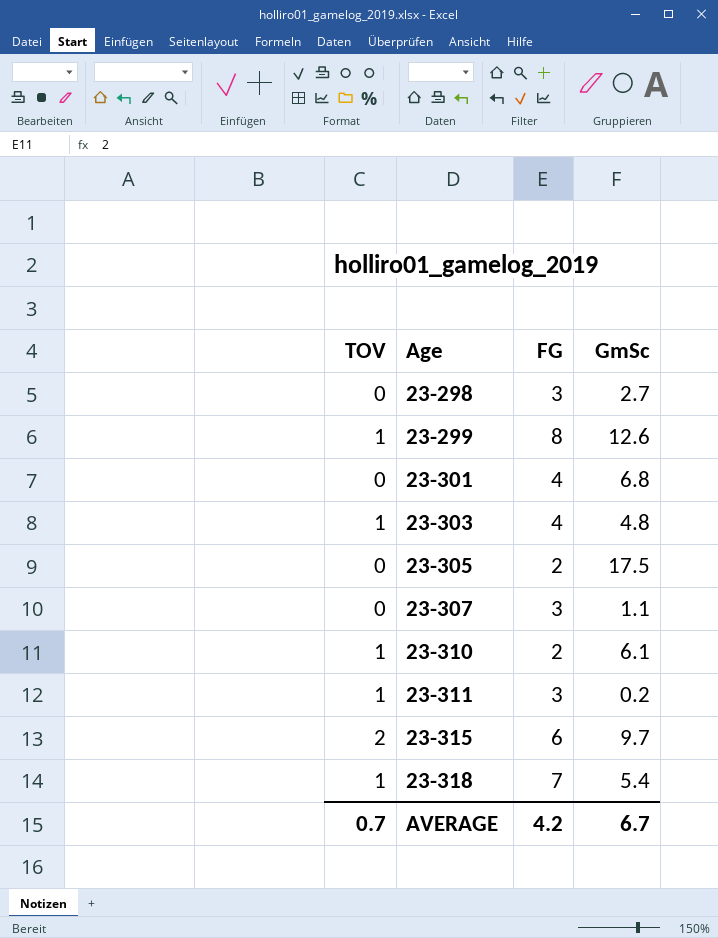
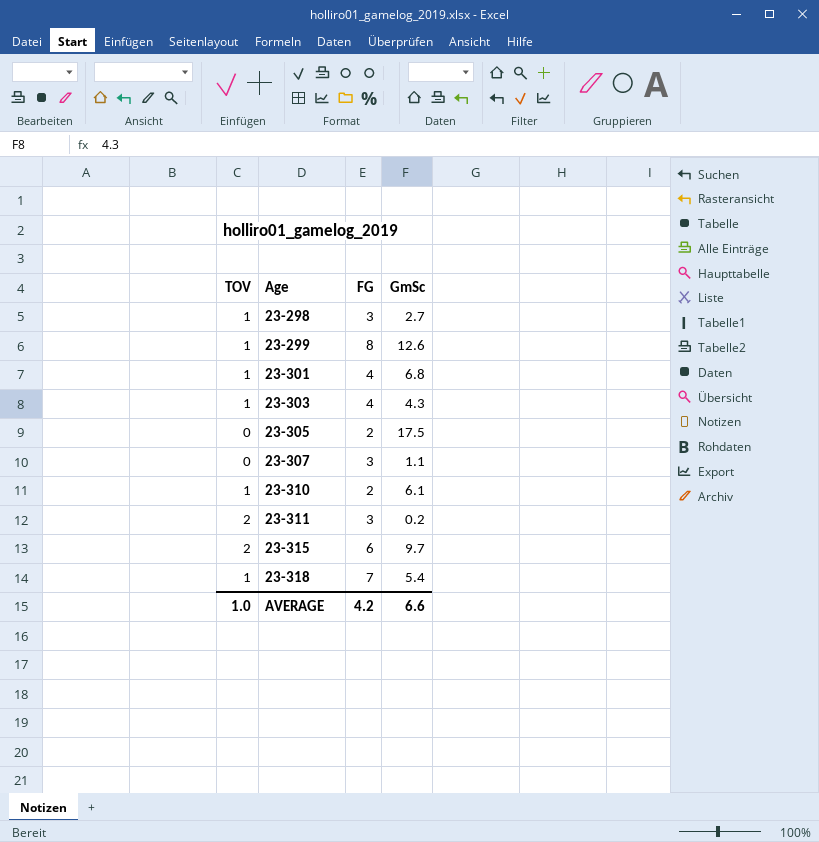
23-298 | TOV: 0 -> 1
23-301 | TOV: 0 -> 1
23-303 | GmSc: 4.8 -> 4.3
23-311 | TOV: 1 -> 2
AVERAGE | TOV: 0.7 -> 1.0
AVERAGE | GmSc: 6.7 -> 6.6

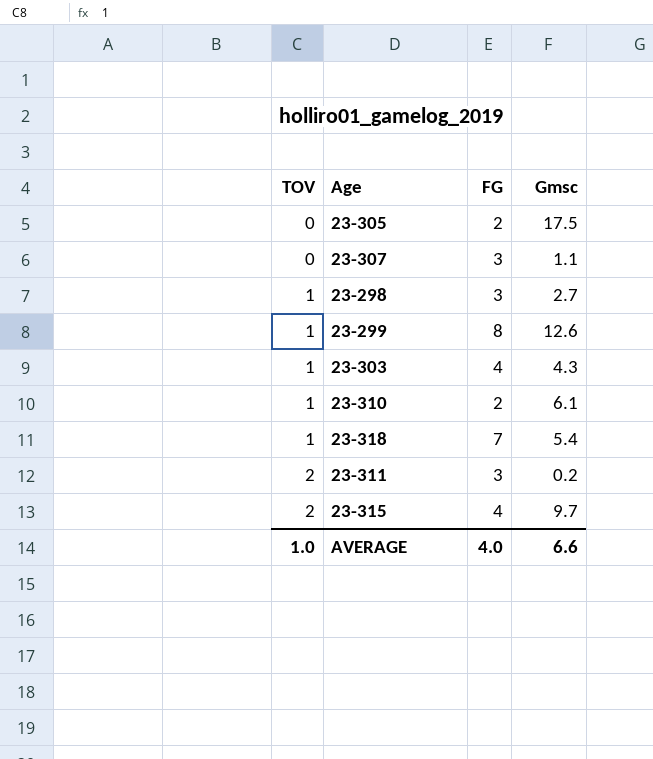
row order: Age ascending -> TOV ascending
column name: GmSc -> Gmsc
row 23-301: 1 | 4 | 6.8 -> none
23-315 | FG: 6 -> 4
AVERAGE | FG: 4.2 -> 4.0

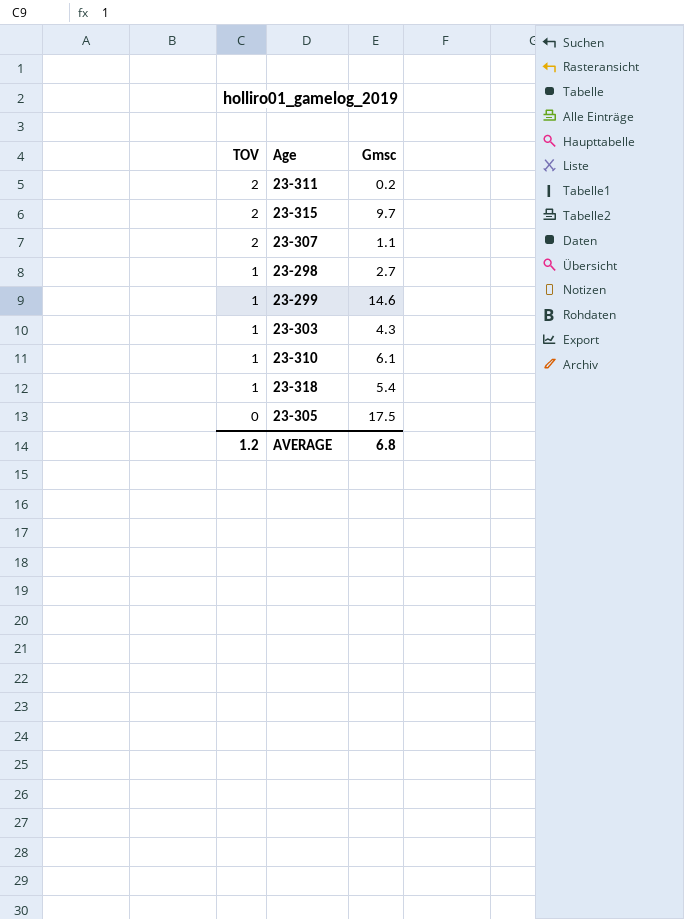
row order: TOV ascending -> TOV descending
column FG | position: 3 -> none
23-307 | TOV: 0 -> 2
23-299 | Gmsc: 12.6 -> 14.6
AVERAGE | TOV: 1.0 -> 1.2
AVERAGE | Gmsc: 6.6 -> 6.8

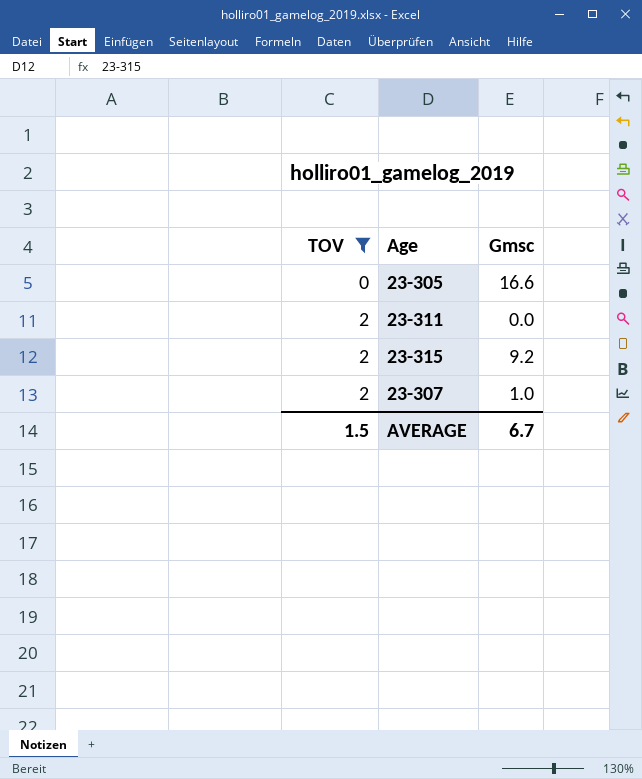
filter: none -> TOV != 1
row order: TOV descending -> TOV ascending
23-305 | Gmsc: 17.5 -> 16.6
23-311 | Gmsc: 0.2 -> 0.0
23-315 | Gmsc: 9.7 -> 9.2
23-307 | Gmsc: 1.1 -> 1.0
AVERAGE | TOV: 1.2 -> 1.5
AVERAGE | Gmsc: 6.8 -> 6.7

